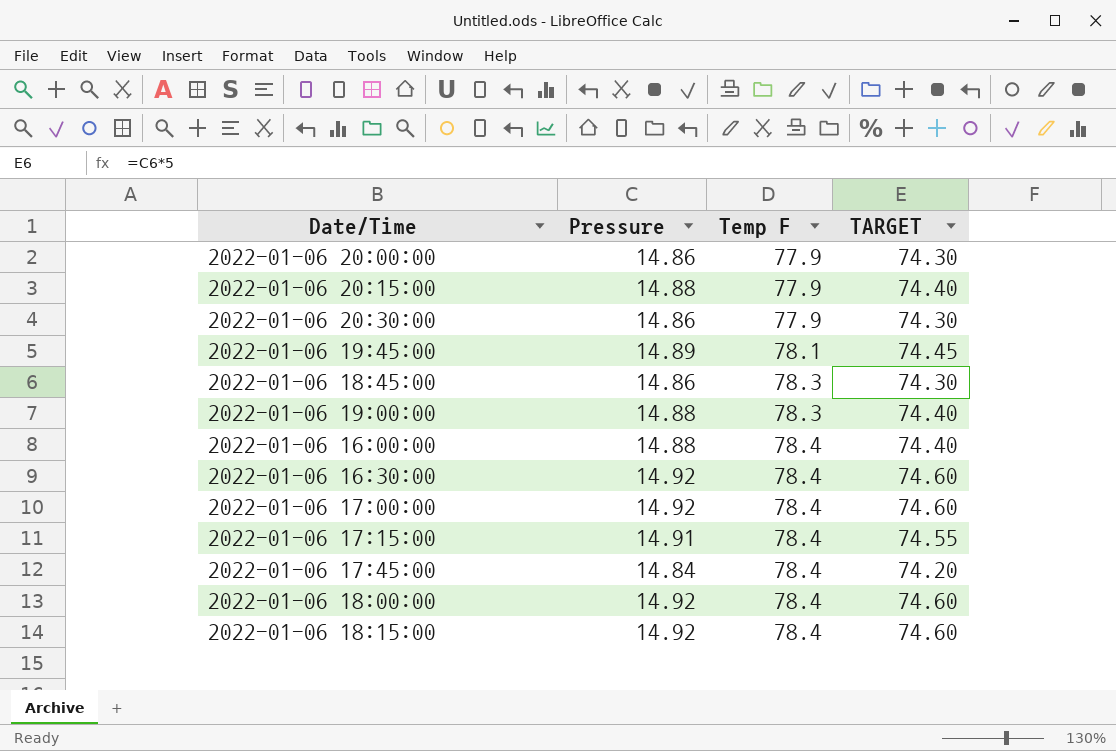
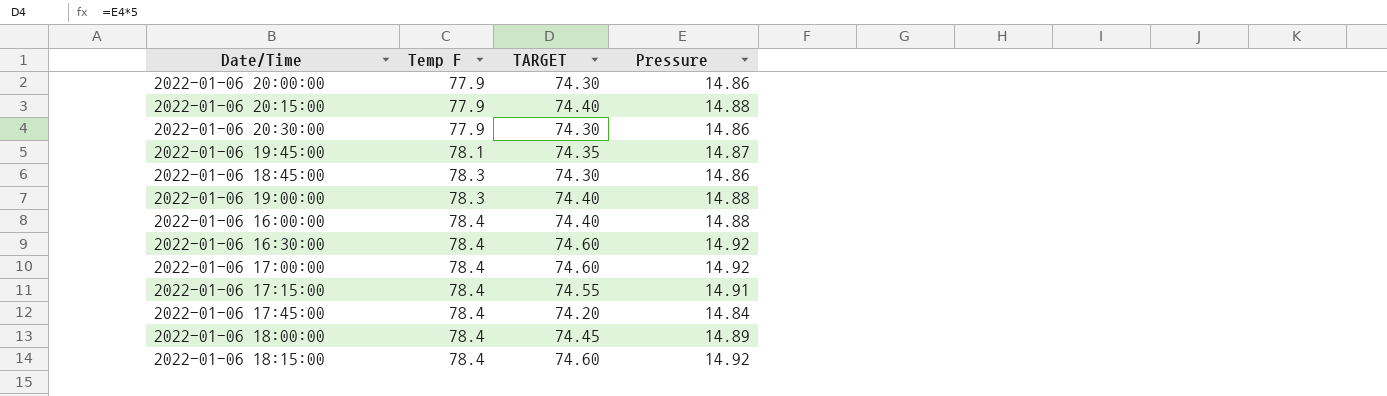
column Pressure | position: 2 -> 4
2022-01-06 19:45:00 | TARGET: 74.45 -> 74.35
2022-01-06 19:45:00 | Pressure: 14.89 -> 14.87
2022-01-06 18:00:00 | TARGET: 74.60 -> 74.45
2022-01-06 18:00:00 | Pressure: 14.92 -> 14.89

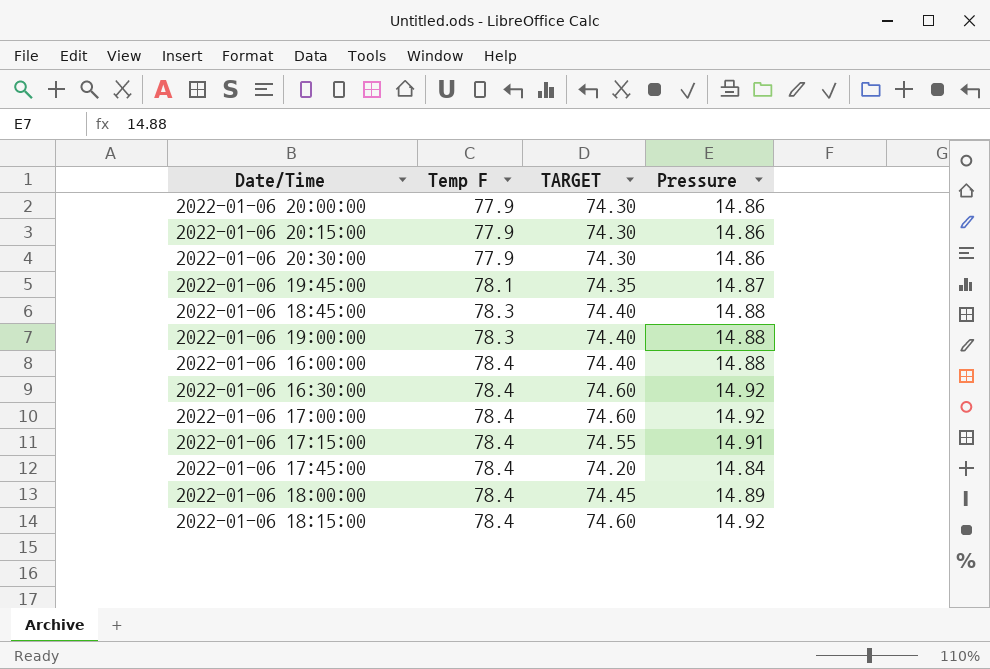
2022-01-06 20:15:00 | TARGET: 74.40 -> 74.30
2022-01-06 20:15:00 | Pressure: 14.88 -> 14.86
2022-01-06 18:45:00 | TARGET: 74.30 -> 74.40
2022-01-06 18:45:00 | Pressure: 14.86 -> 14.88

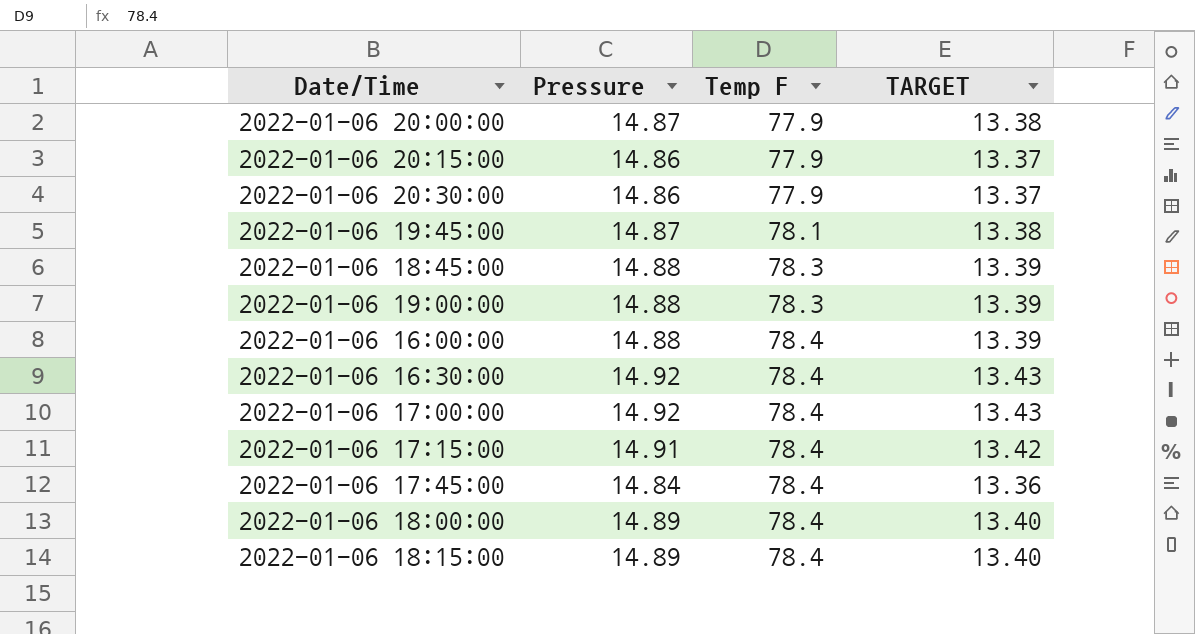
column Pressure | position: 4 -> 2
column TARGET | formula: [Pressure] * 5 -> [Pressure] * 0.9
2022-01-06 20:00:00 | Pressure: 14.86 -> 14.87
2022-01-06 18:15:00 | Pressure: 14.92 -> 14.89

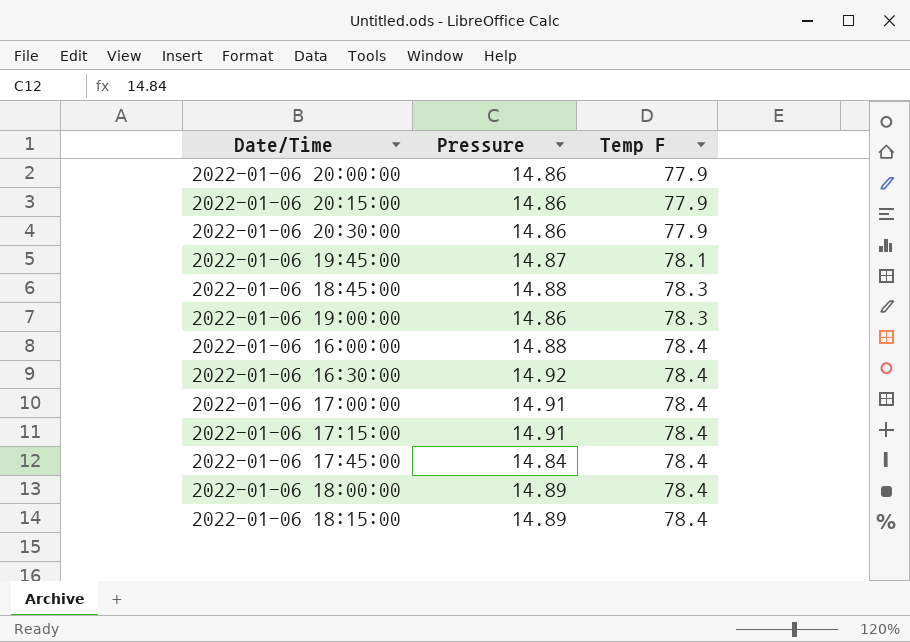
column TARGET | formula: [Pressure] * 0.9 -> none
2022-01-06 20:00:00 | Pressure: 14.87 -> 14.86
2022-01-06 19:00:00 | Pressure: 14.88 -> 14.86
2022-01-06 17:00:00 | Pressure: 14.92 -> 14.91

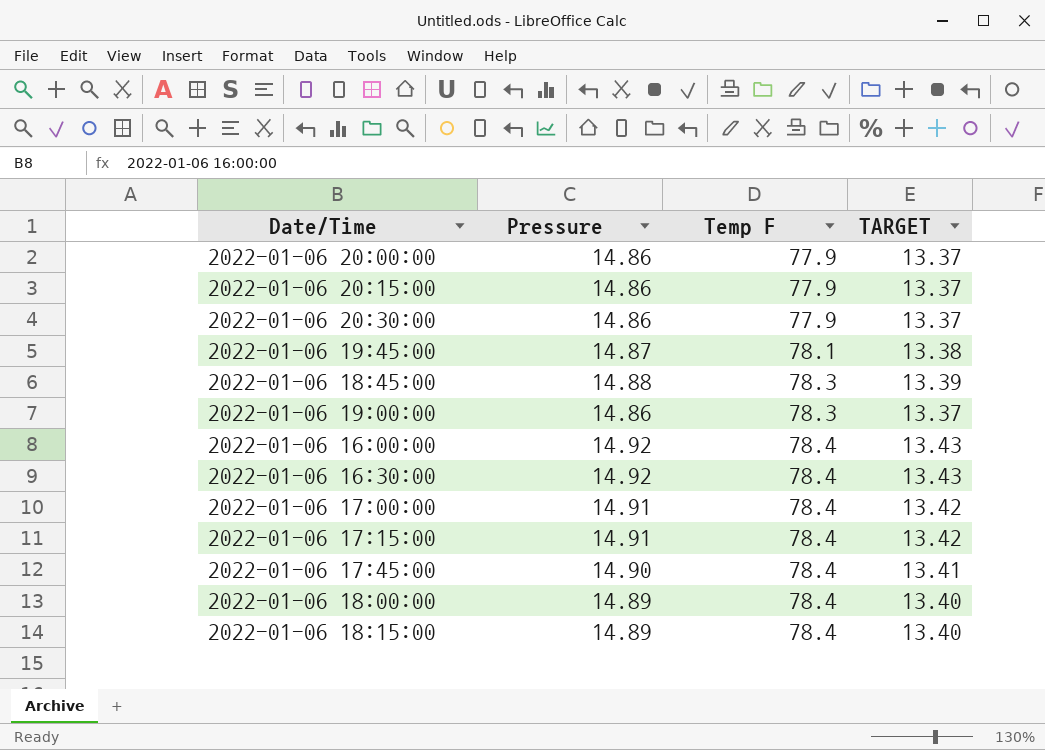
column TARGET | formula: none -> [Pressure] * 0.9
2022-01-06 16:00:00 | Pressure: 14.88 -> 14.92
2022-01-06 17:45:00 | Pressure: 14.84 -> 14.90

